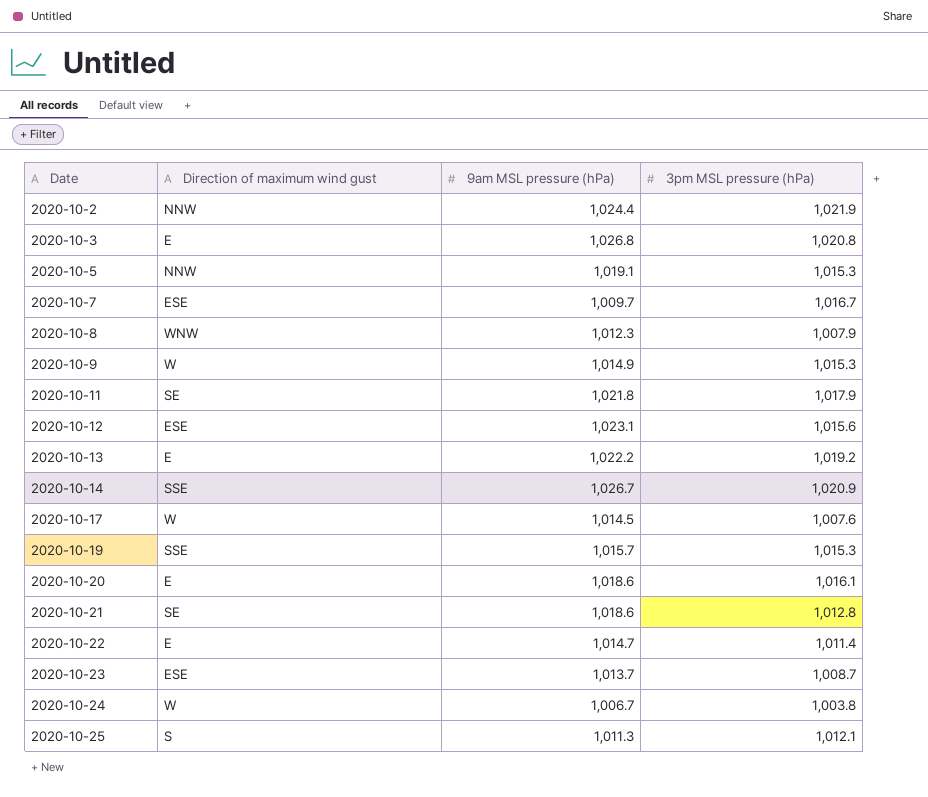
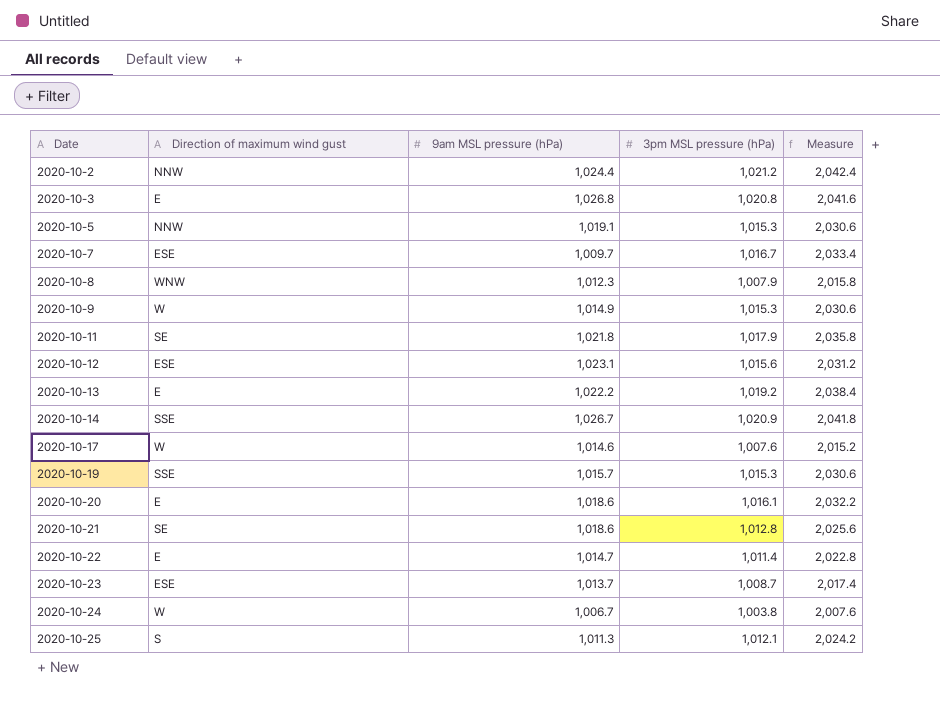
column Measure | formula: none -> [3pm MSL pressure (hPa)] * 2
2020-10-2 | 3pm MSL pressure (hPa): 1,021.9 -> 1,021.2
2020-10-17 | 9am MSL pressure (hPa): 1,014.5 -> 1,014.6

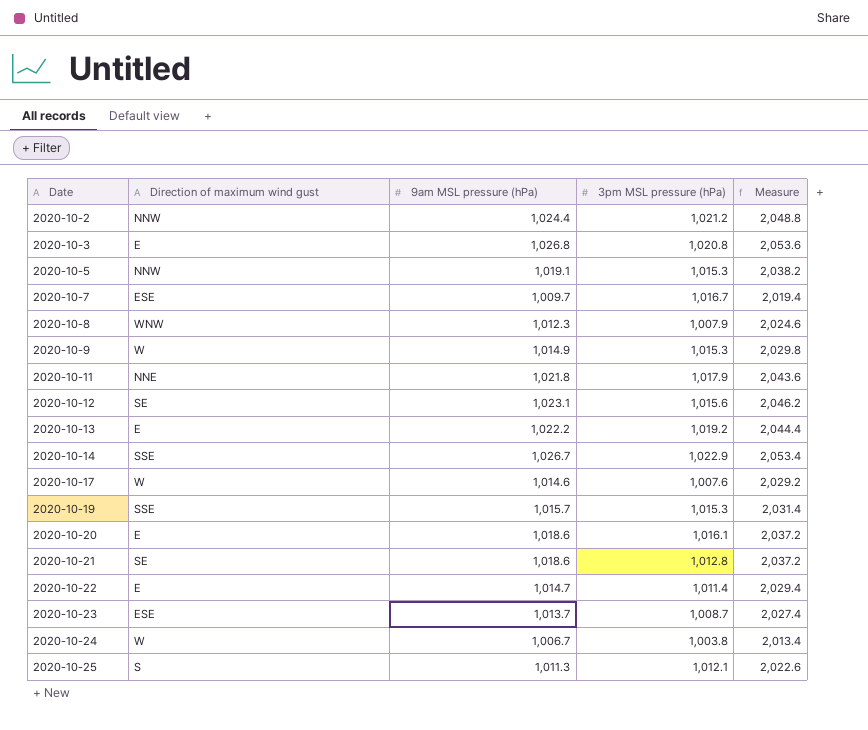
column Measure | formula: [3pm MSL pressure (hPa)] * 2 -> [9am MSL pressure (hPa)] * 2
2020-10-11 | Direction of maximum wind gust: SE -> NNE
2020-10-12 | Direction of maximum wind gust: ESE -> SE
2020-10-14 | 3pm MSL pressure (hPa): 1,020.9 -> 1,022.9

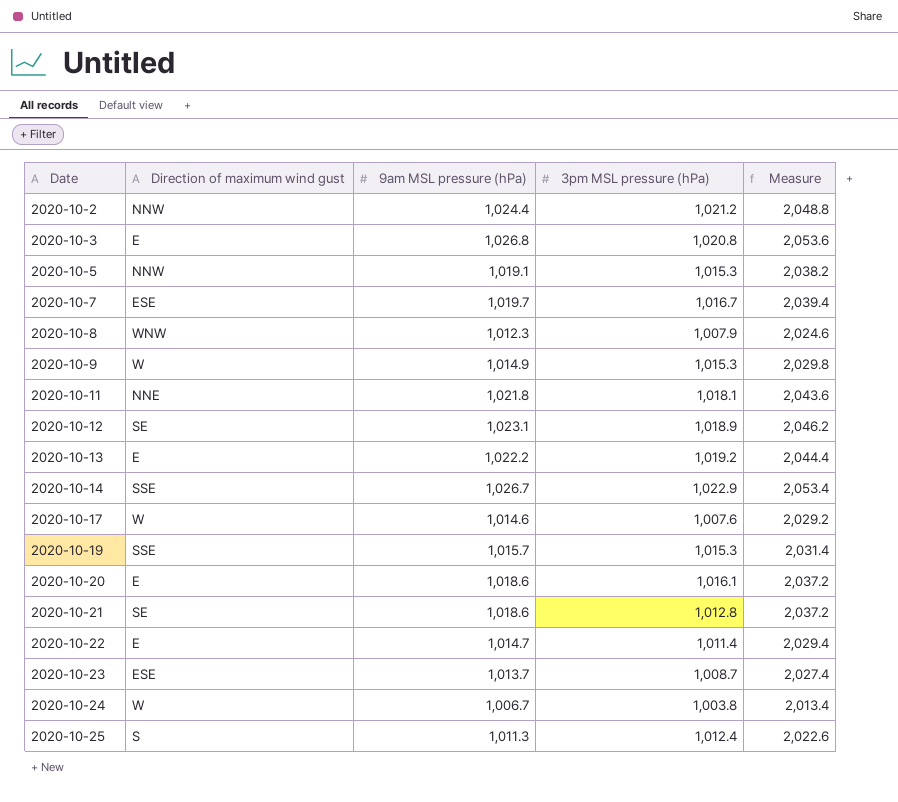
2020-10-7 | 9am MSL pressure (hPa): 1,009.7 -> 1,019.7
2020-10-7 | Measure: 2,019.4 -> 2,039.4
2020-10-11 | 3pm MSL pressure (hPa): 1,017.9 -> 1,018.1
2020-10-12 | 3pm MSL pressure (hPa): 1,015.6 -> 1,018.9
2020-10-25 | 3pm MSL pressure (hPa): 1,012.1 -> 1,012.4

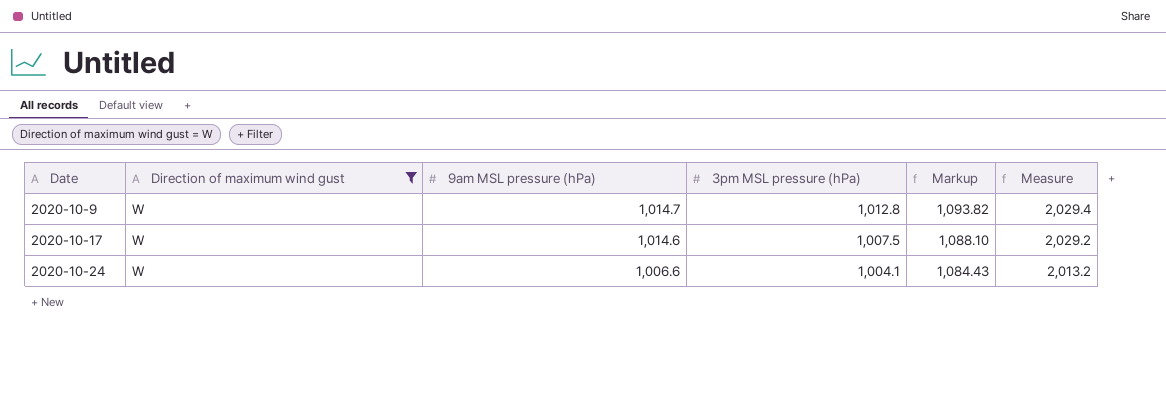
filter: none -> Direction of maximum wind gust = W
column Markup | formula: none -> [3pm MSL pressure (hPa)] * 1.08
2020-10-9 | 9am MSL pressure (hPa): 1,014.9 -> 1,014.7
2020-10-9 | 3pm MSL pressure (hPa): 1,015.3 -> 1,012.8
2020-10-9 | Measure: 2,029.8 -> 2,029.4
2020-10-17 | 3pm MSL pressure (hPa): 1,007.6 -> 1,007.5
2020-10-24 | 9am MSL pressure (hPa): 1,006.7 -> 1,006.6
2020-10-24 | 3pm MSL pressure (hPa): 1,003.8 -> 1,004.1
2020-10-24 | Measure: 2,013.4 -> 2,013.2

